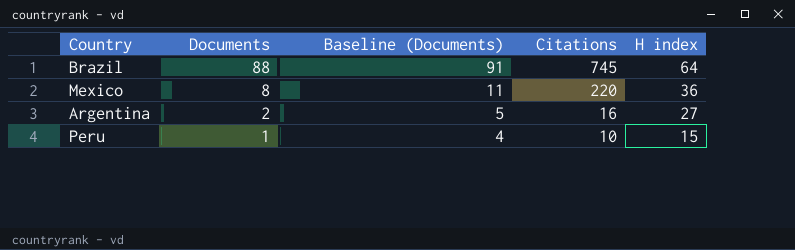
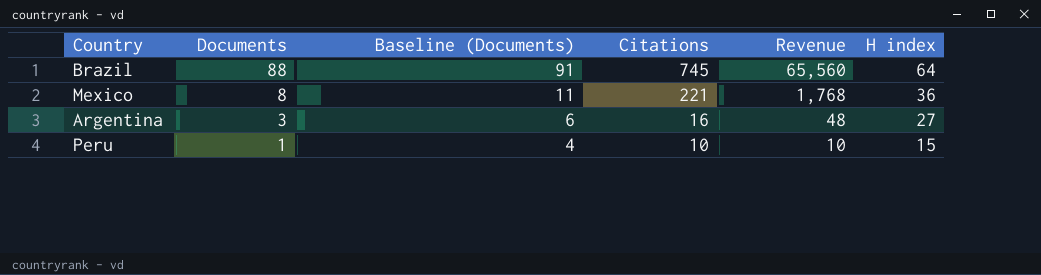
column Revenue | formula: none -> [Documents] * [Citations]
Mexico | Citations: 220 -> 221
Argentina | Documents: 2 -> 3
Argentina | Baseline (Documents): 5 -> 6

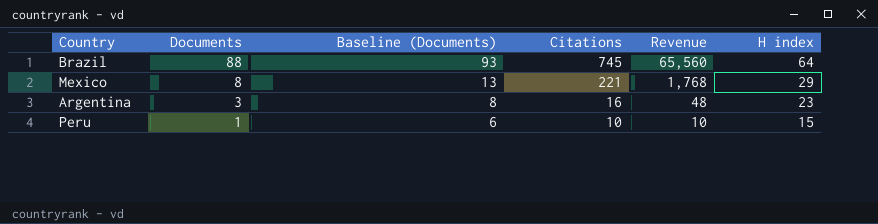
column Baseline (Documents) | formula: [Documents] + 3 -> [Documents] + 5
Mexico | H index: 36 -> 29
Argentina | H index: 27 -> 23

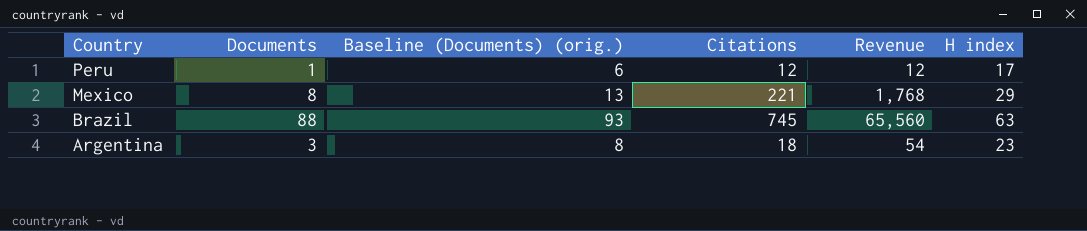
row order: Documents descending -> Country descending
column name: Baseline (Documents) -> Baseline (Documents) (orig.)
Peru | Citations: 10 -> 12
Peru | Revenue: 10 -> 12
Peru | H index: 15 -> 17
Brazil | H index: 64 -> 63
Argentina | Citations: 16 -> 18
Argentina | Revenue: 48 -> 54

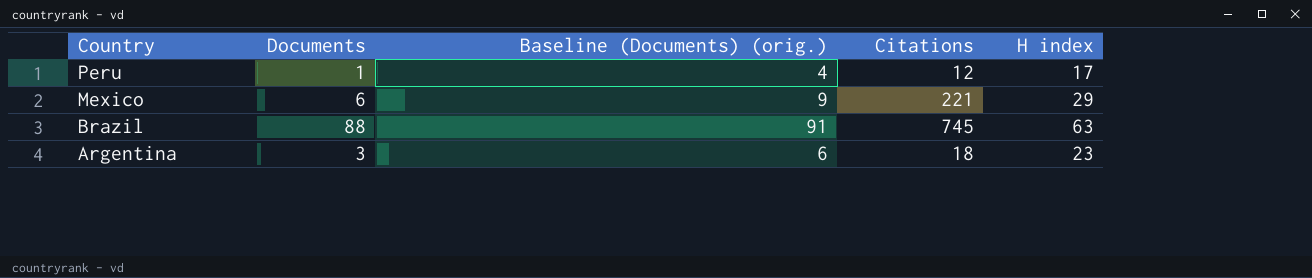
column Revenue | formula: [Documents] * [Citations] -> none
column Baseline (Documents) (orig.) | formula: [Documents] + 5 -> [Documents] + 3
Mexico | Documents: 8 -> 6

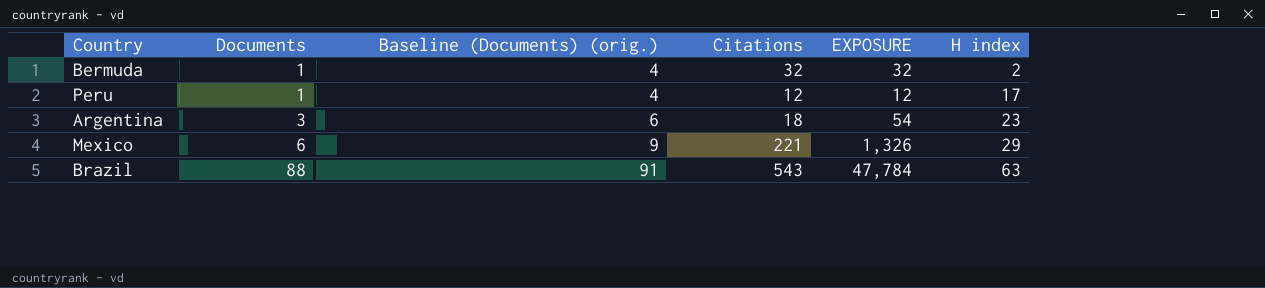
row order: Country descending -> Documents ascending
column EXPOSURE | formula: none -> [Documents] * [Citations]
row Bermuda: none -> 1 | 4 | 32 | 32 | 2
Brazil | Citations: 745 -> 543

